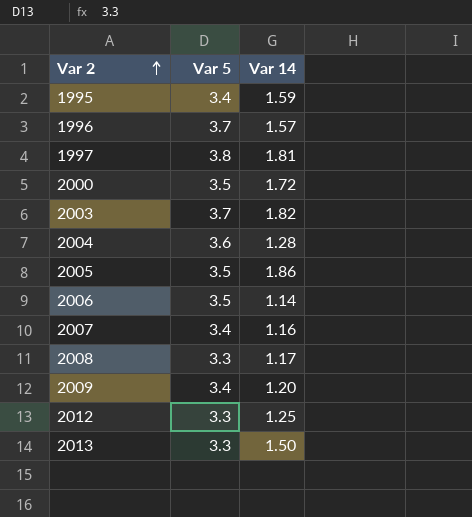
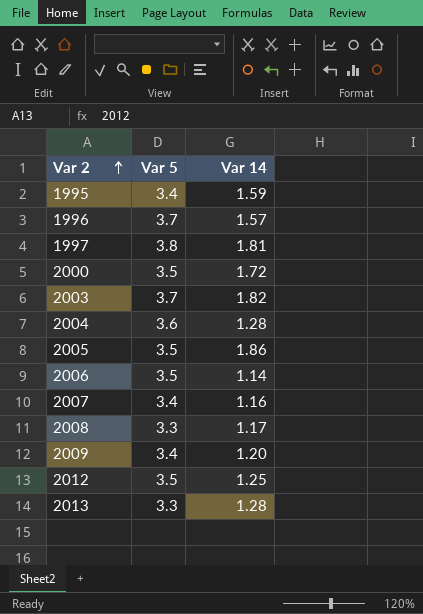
2012 | Var 5: 3.3 -> 3.5
2013 | Var 14: 1.50 -> 1.28

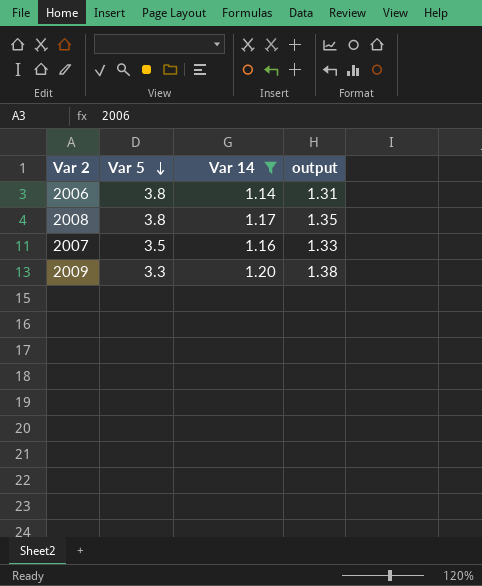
filter: none -> Var 14 <= 1.20
row order: Var 2 ascending -> Var 5 descending
column output | formula: none -> [Var 14] * 1.15
2006 | Var 5: 3.5 -> 3.8
2008 | Var 5: 3.3 -> 3.8
2007 | Var 5: 3.4 -> 3.5
2009 | Var 5: 3.4 -> 3.3

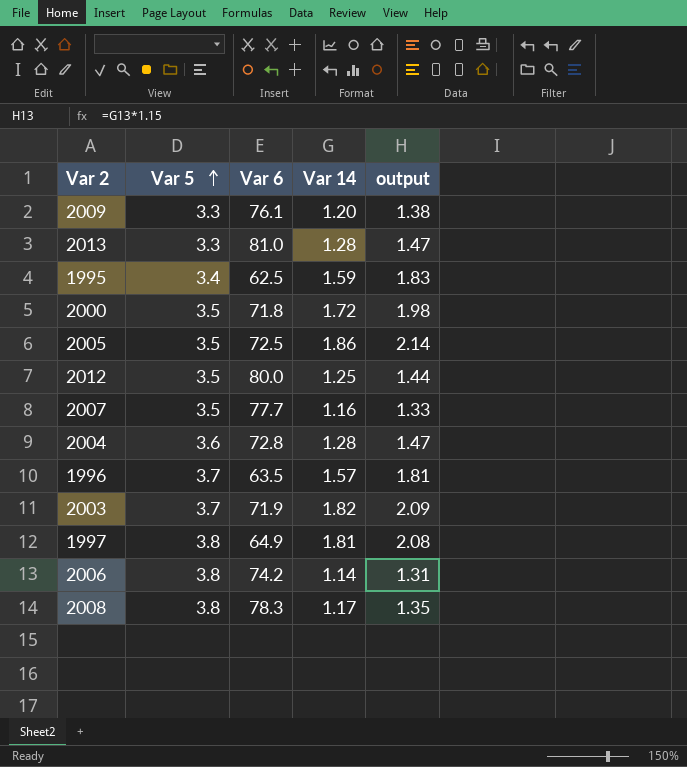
filter: Var 14 <= 1.20 -> none
row order: Var 5 descending -> Var 5 ascending
column Var 6 | position: none -> 3

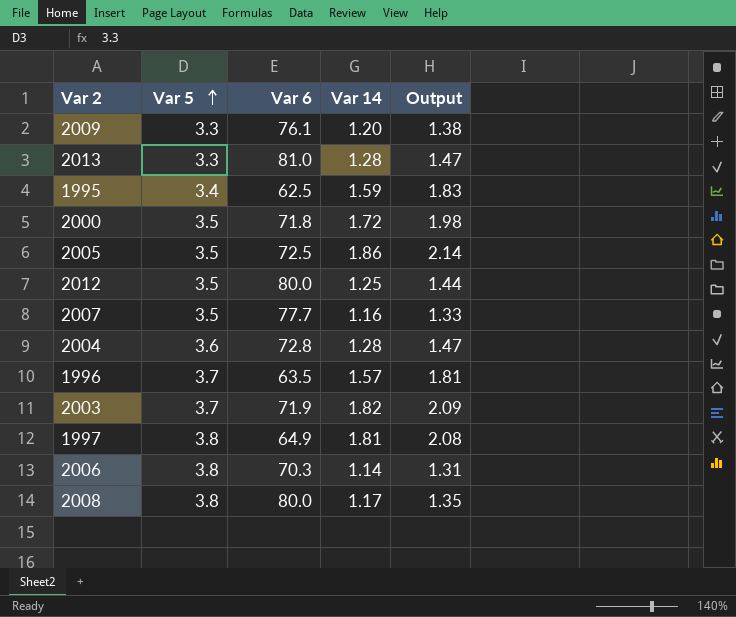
column name: output -> Output
2006 | Var 6: 74.2 -> 70.3
2008 | Var 6: 78.3 -> 80.0

